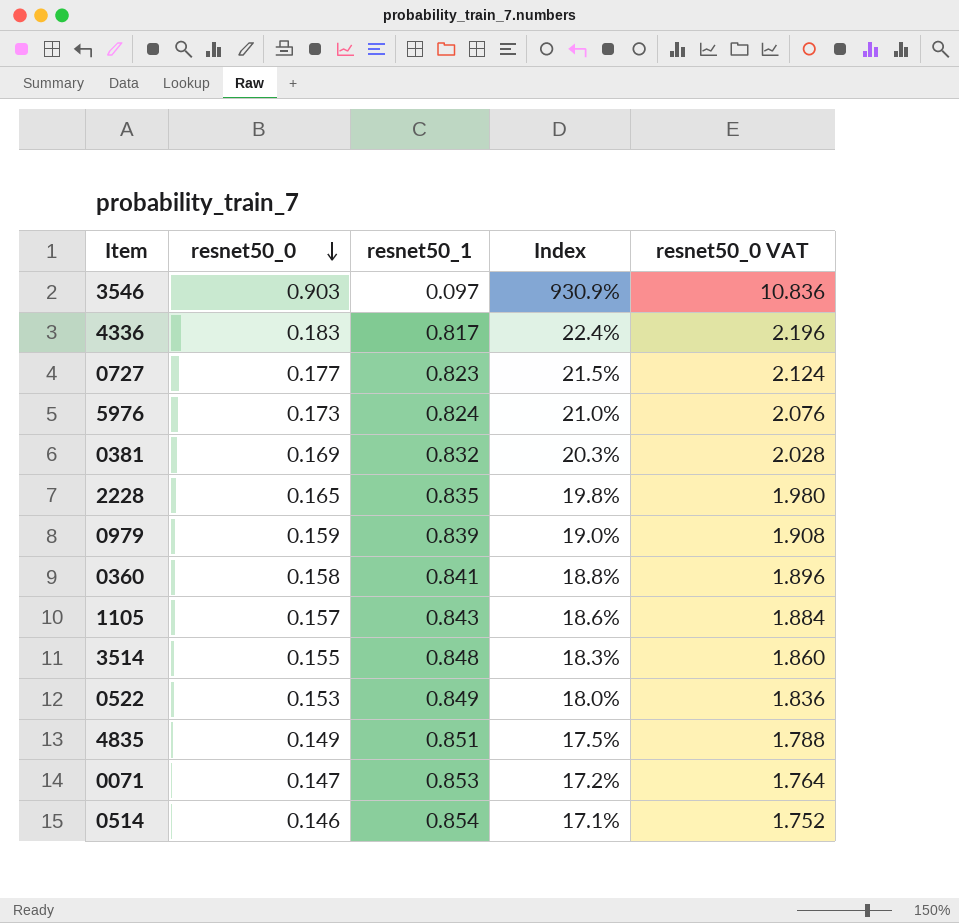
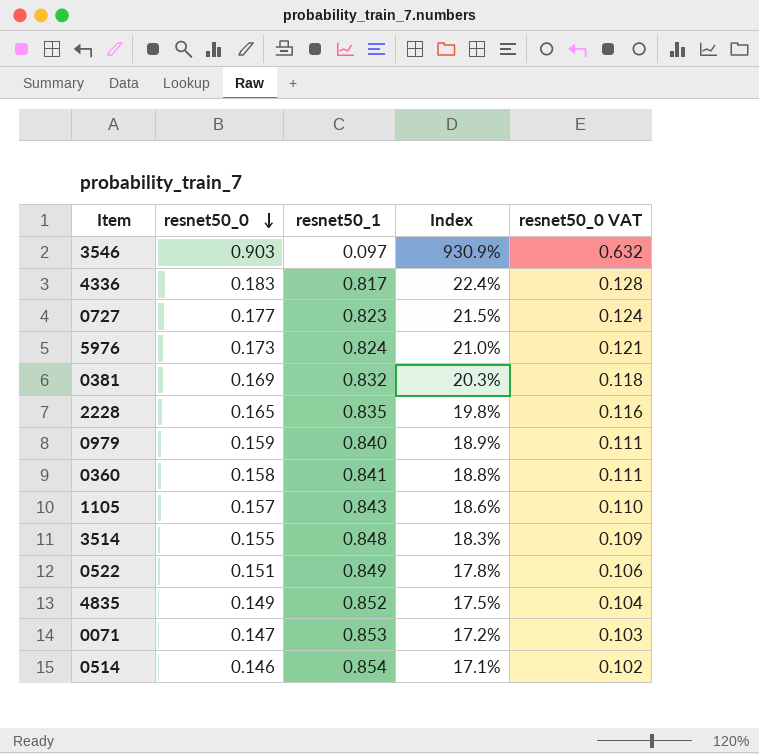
column resnet50_0 VAT | formula: [resnet50_0] * 12 -> [resnet50_0] * 0.7
0979 | resnet50_1: 0.839 -> 0.840
0979 | Index: 19.0% -> 18.9%
0522 | resnet50_0: 0.153 -> 0.151
0522 | Index: 18.0% -> 17.8%
4835 | resnet50_1: 0.851 -> 0.852

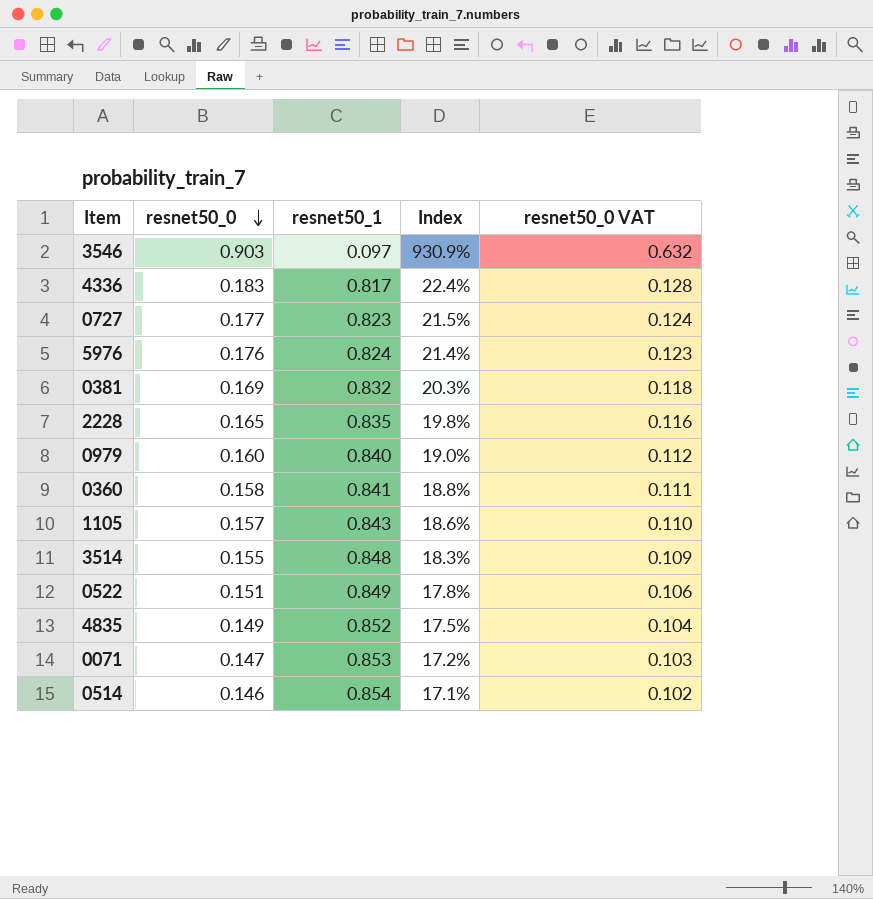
5976 | resnet50_0: 0.173 -> 0.176
5976 | Index: 21.0% -> 21.4%
5976 | resnet50_0 VAT: 0.121 -> 0.123
0979 | resnet50_0: 0.159 -> 0.160
0979 | Index: 18.9% -> 19.0%
0979 | resnet50_0 VAT: 0.111 -> 0.112

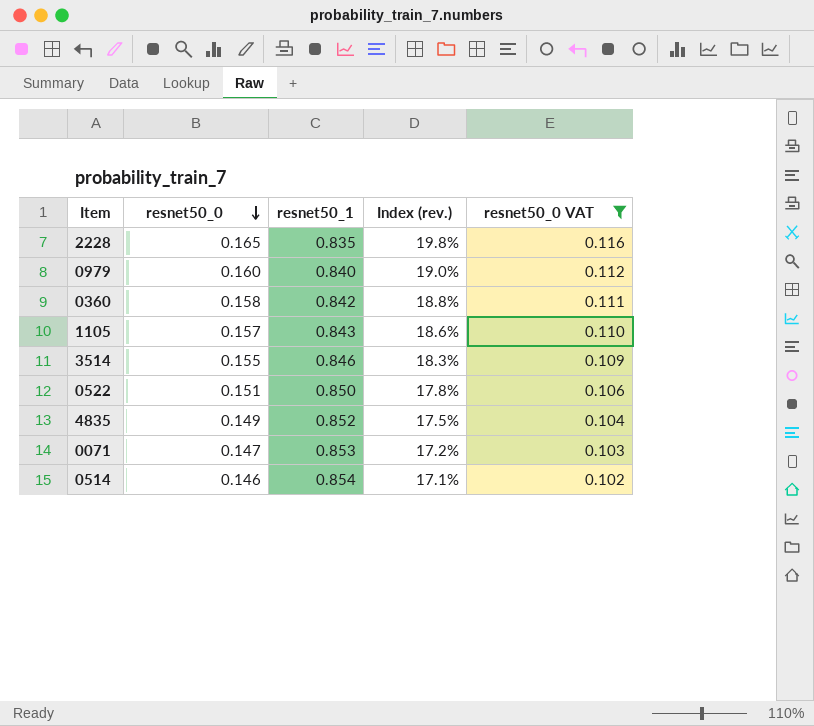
filter: none -> resnet50_0 VAT <= 0.116
column name: Index -> Index (rev.)
0360 | resnet50_1: 0.841 -> 0.842
3514 | resnet50_1: 0.848 -> 0.846
0522 | resnet50_1: 0.849 -> 0.850

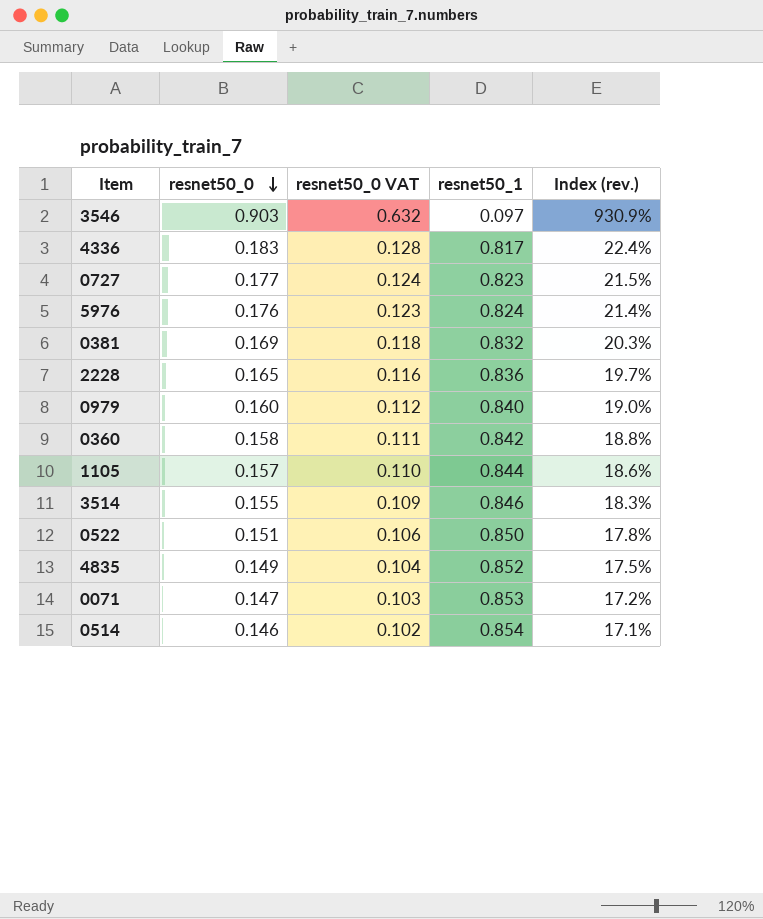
filter: resnet50_0 VAT <= 0.116 -> none
column resnet50_0 VAT | position: 5 -> 3
2228 | resnet50_1: 0.835 -> 0.836
2228 | Index (rev.): 19.8% -> 19.7%
1105 | resnet50_1: 0.843 -> 0.844

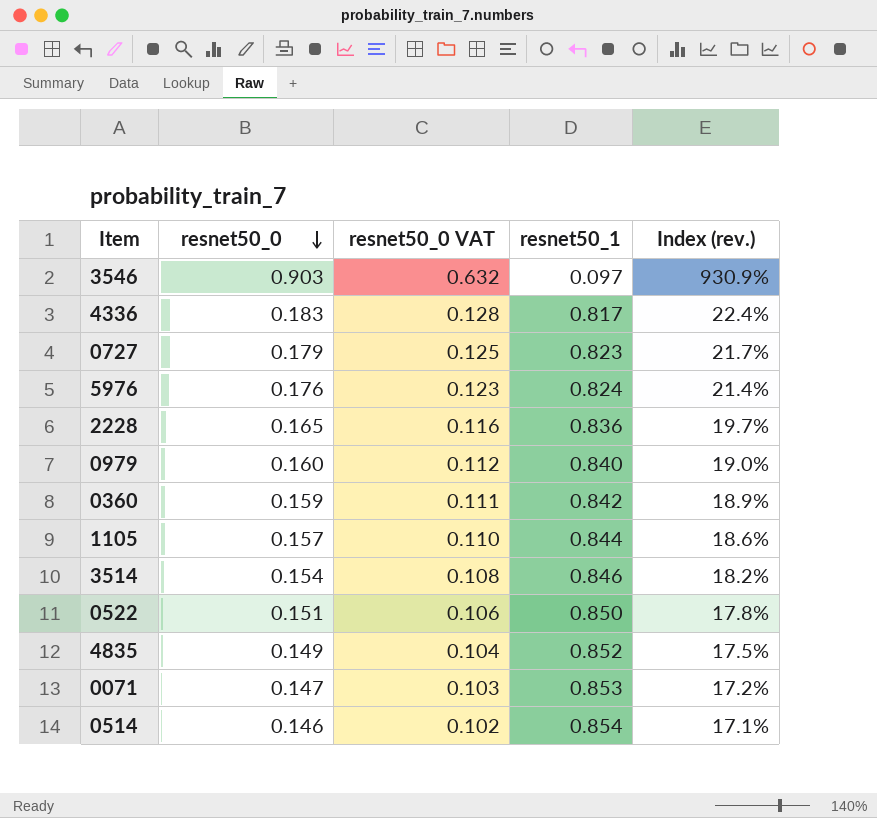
row 0381: 0.169 | 0.118 | 0.832 | 20.3% -> none
0727 | resnet50_0: 0.177 -> 0.179
0727 | resnet50_0 VAT: 0.124 -> 0.125
0727 | Index (rev.): 21.5% -> 21.7%
0360 | resnet50_0: 0.158 -> 0.159
0360 | Index (rev.): 18.8% -> 18.9%
3514 | resnet50_0: 0.155 -> 0.154
3514 | resnet50_0 VAT: 0.109 -> 0.108
3514 | Index (rev.): 18.3% -> 18.2%

